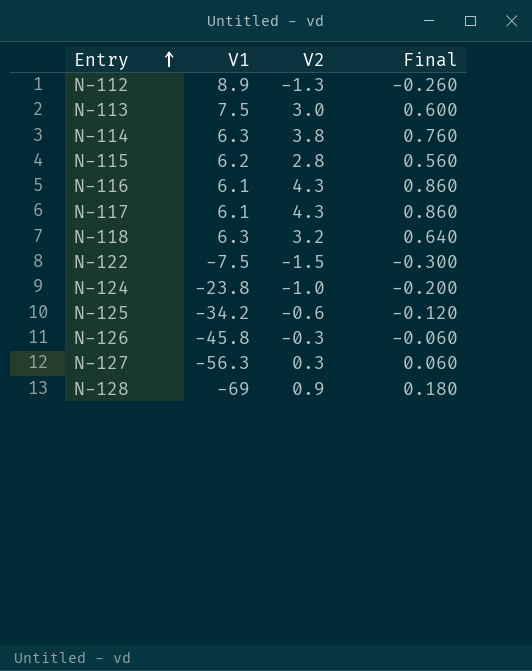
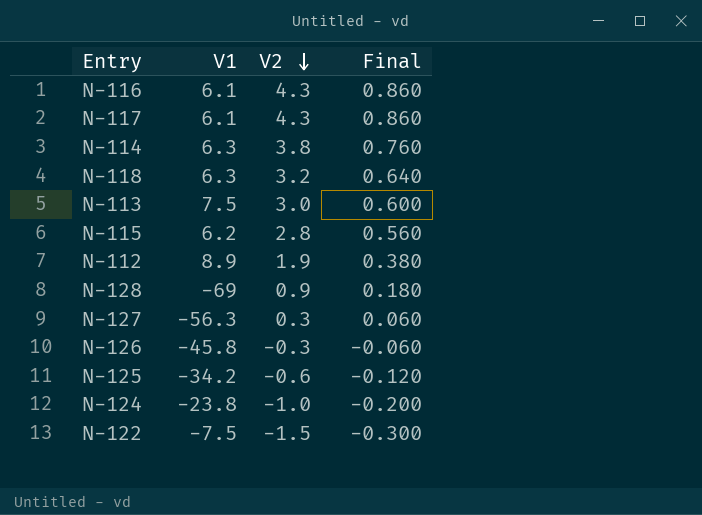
row order: Entry ascending -> V2 descending
N-112 | V2: -1.3 -> 1.9
N-112 | Final: -0.260 -> 0.380

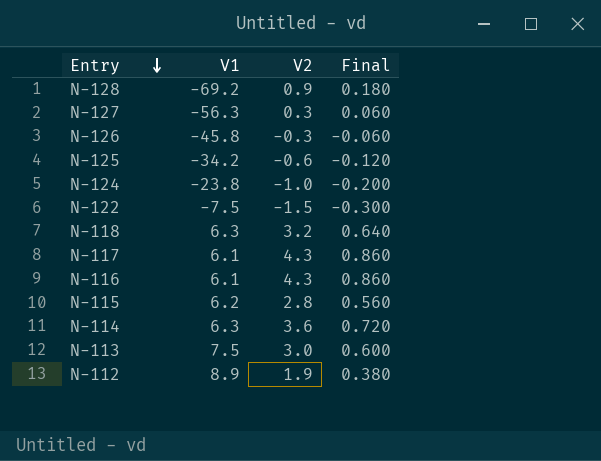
row order: V2 descending -> Entry descending
N-128 | V1: -69 -> -69.2
N-114 | V2: 3.8 -> 3.6
N-114 | Final: 0.760 -> 0.720

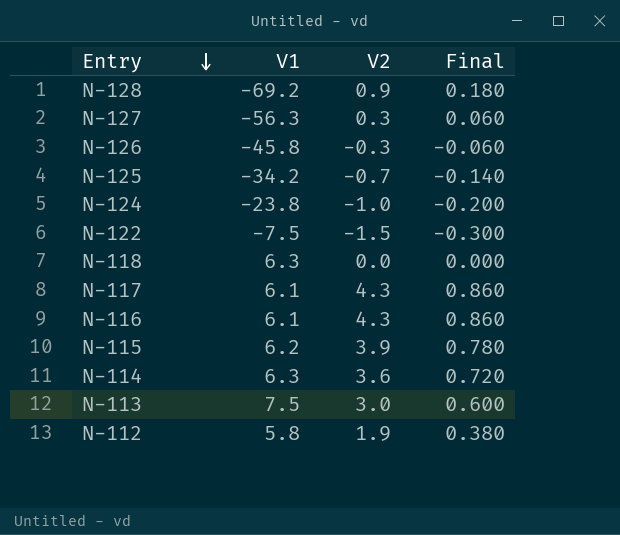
N-125 | V2: -0.6 -> -0.7
N-125 | Final: -0.120 -> -0.140
N-118 | V2: 3.2 -> 0.0
N-118 | Final: 0.640 -> 0.000
N-115 | V2: 2.8 -> 3.9
N-115 | Final: 0.560 -> 0.780
N-112 | V1: 8.9 -> 5.8

